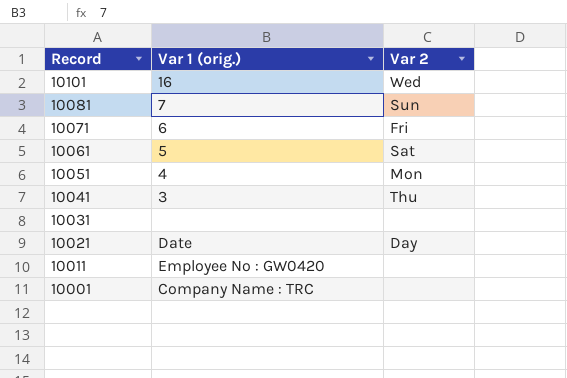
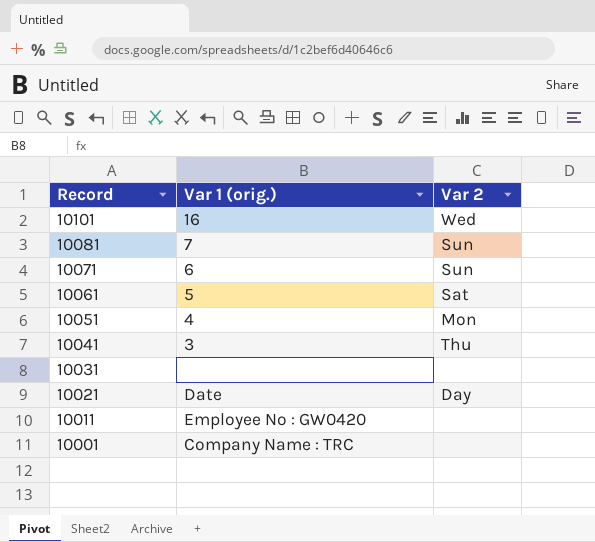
10071 | Var 2: Fri -> Sun

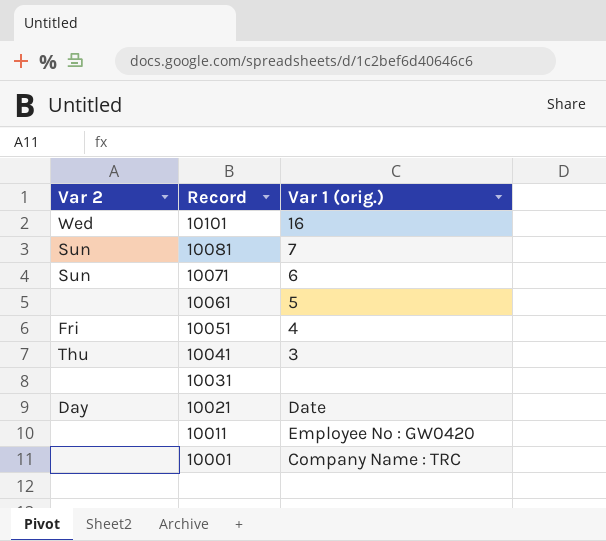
column Var 2 | position: 3 -> 1
10061 | Var 2: Sat -> none
10051 | Var 2: Mon -> Fri

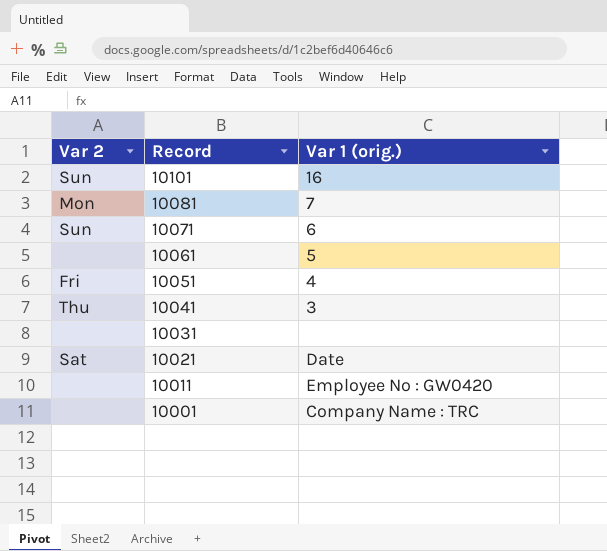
10101 | Var 2: Wed -> Sun
10081 | Var 2: Sun -> Mon
10021 | Var 2: Day -> Sat

